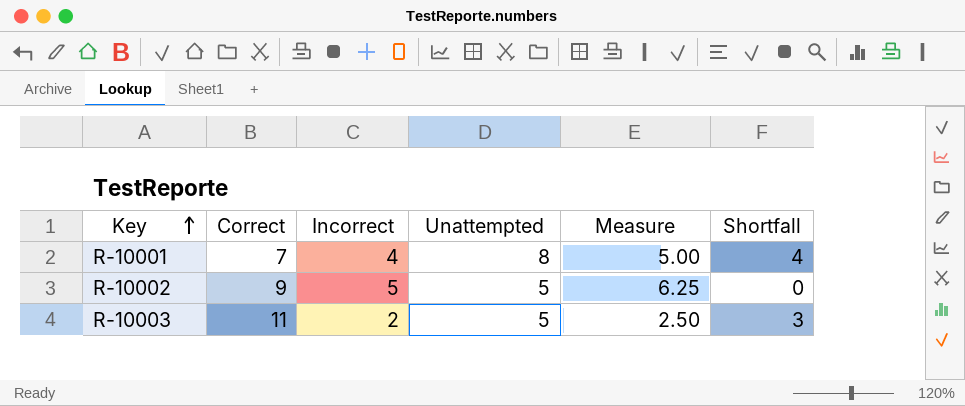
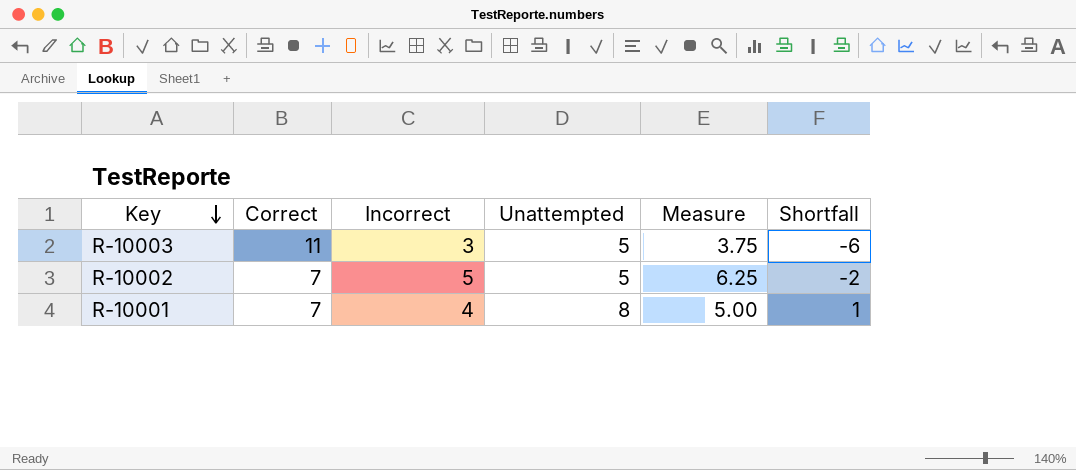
row order: Key ascending -> Key descending
column Shortfall | formula: [Unattempted] - [Incorrect] -> [Unattempted] - [Correct]
R-10003 | Incorrect: 2 -> 3
R-10003 | Measure: 2.50 -> 3.75
R-10002 | Correct: 9 -> 7

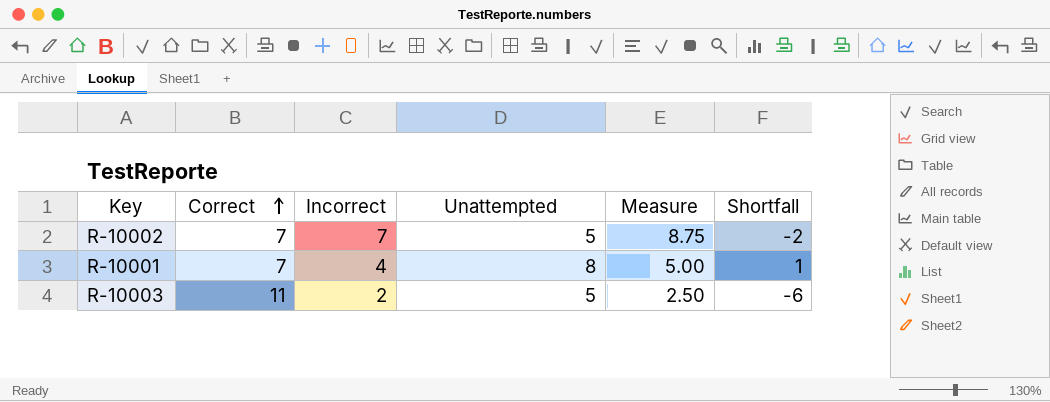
row order: Key descending -> Correct ascending
R-10002 | Incorrect: 5 -> 7
R-10002 | Measure: 6.25 -> 8.75
R-10003 | Incorrect: 3 -> 2
R-10003 | Measure: 3.75 -> 2.50

